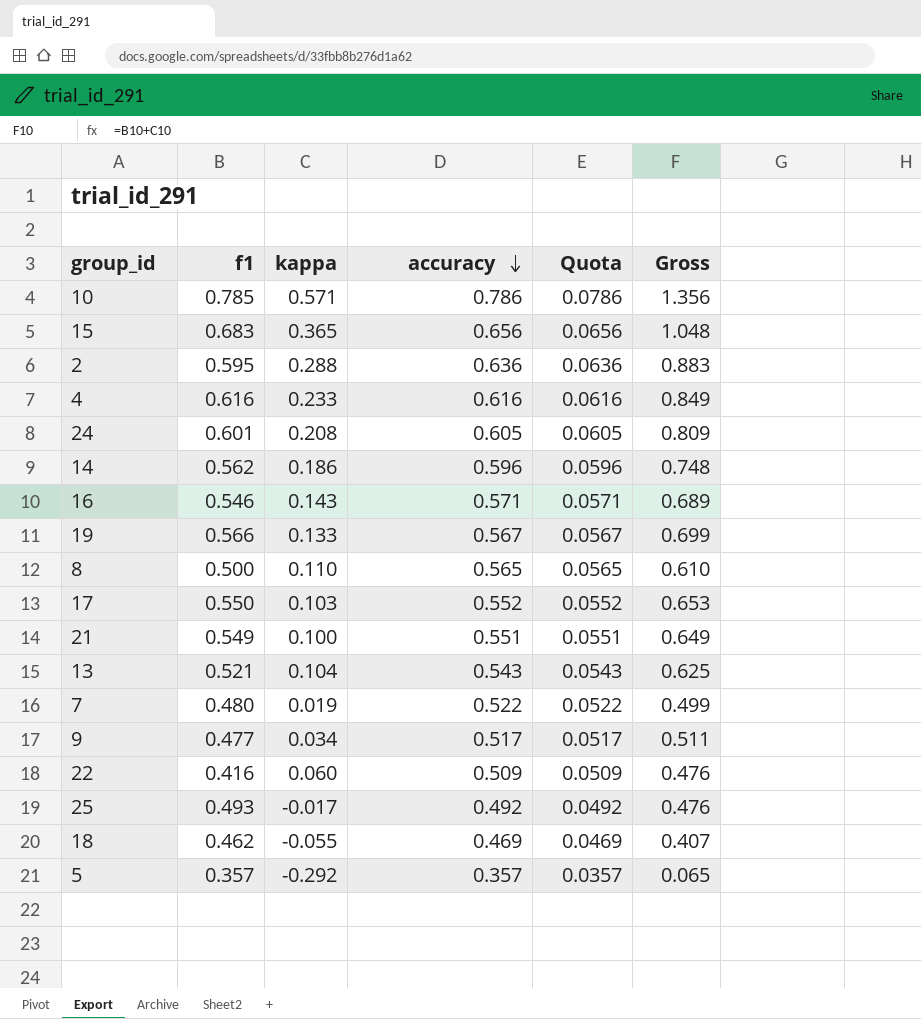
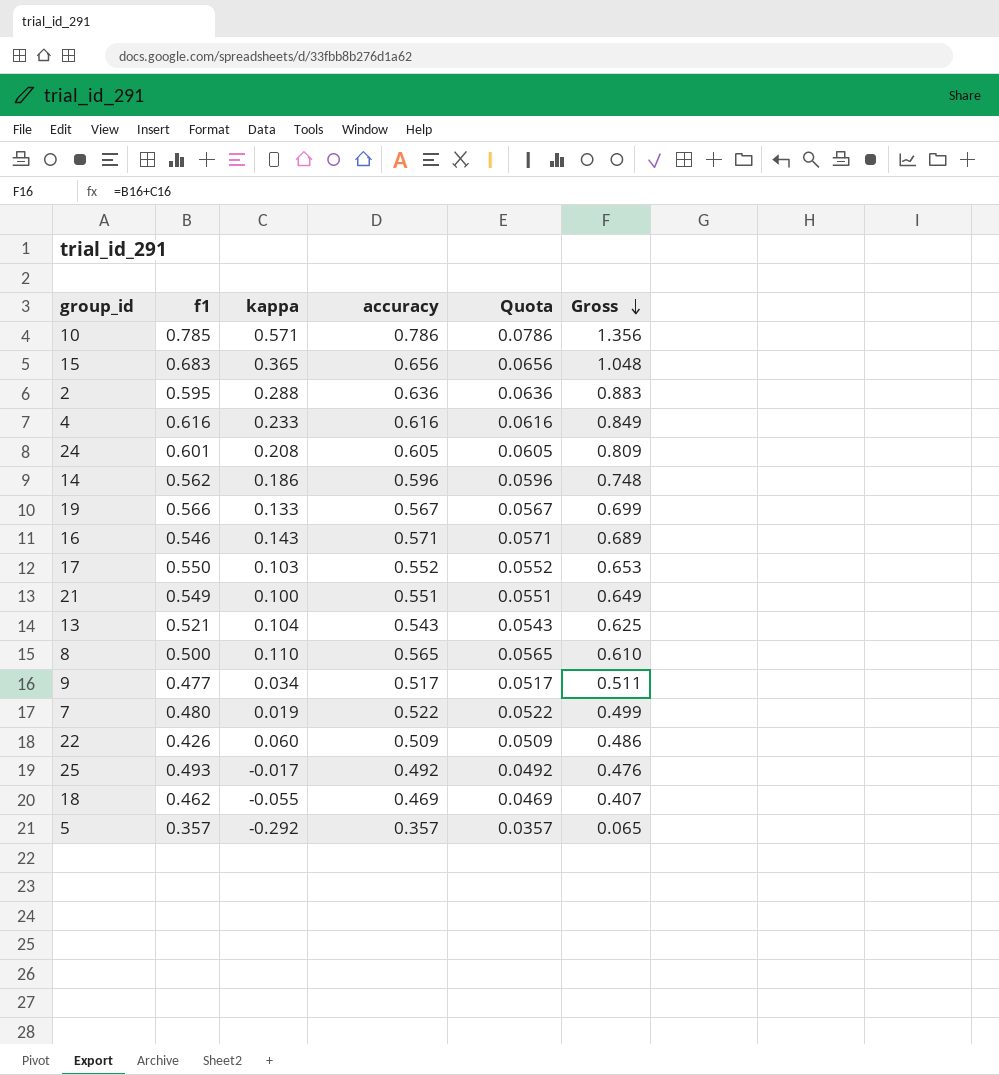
row order: accuracy descending -> Gross descending
22 | f1: 0.416 -> 0.426
22 | Gross: 0.476 -> 0.486

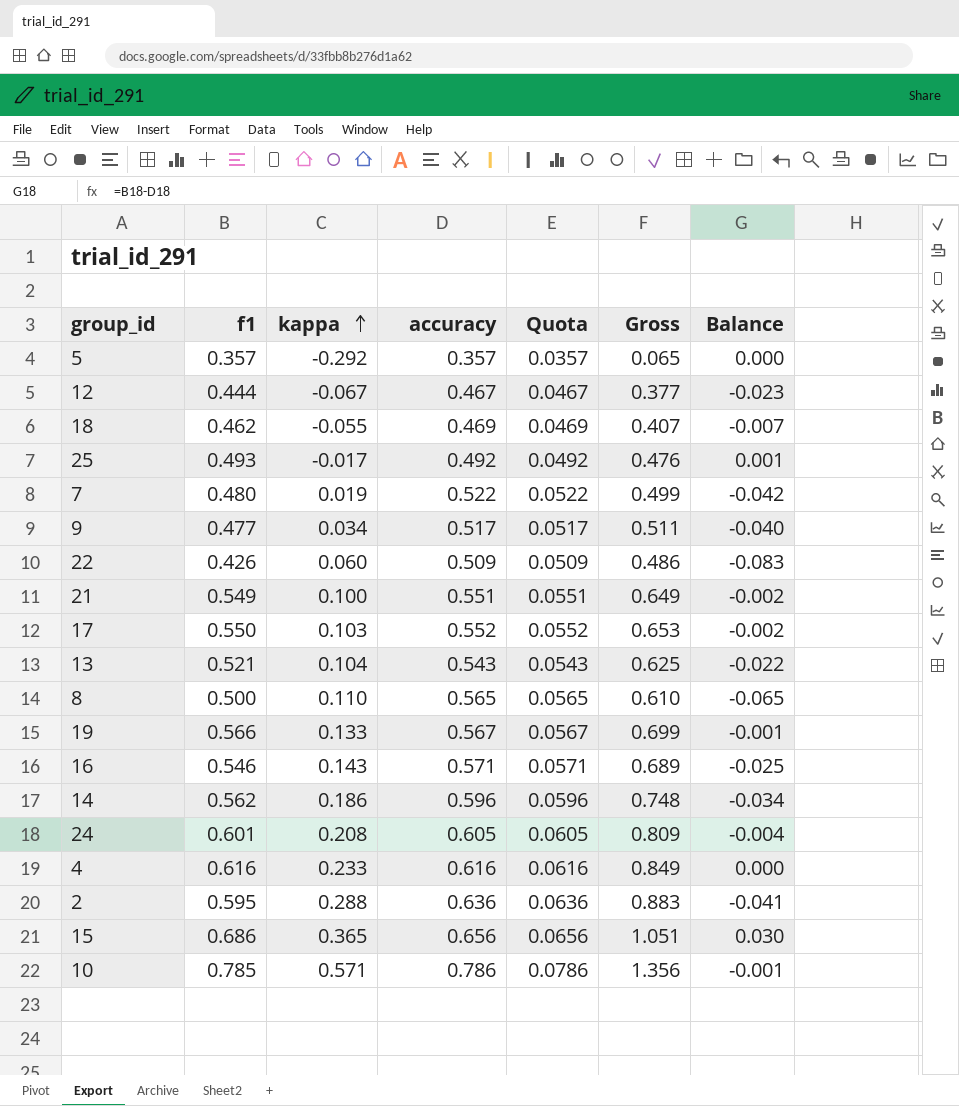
row order: Gross descending -> kappa ascending
column Balance | formula: none -> [f1] - [accuracy]
row 12: none -> 0.444 | -0.067 | 0.467 | 0.0467 | 0.377 | -0.023
15 | f1: 0.683 -> 0.686
15 | Gross: 1.048 -> 1.051

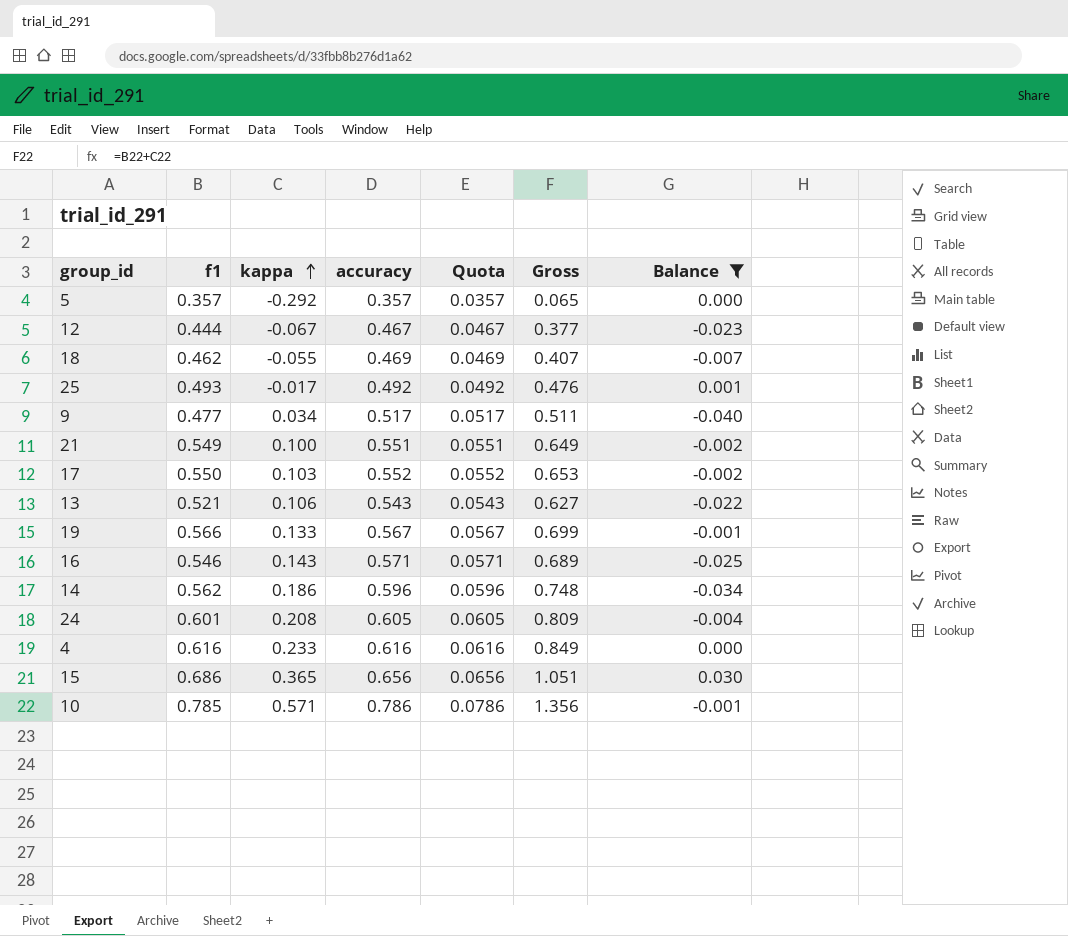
filter: none -> Balance >= -0.040
13 | kappa: 0.104 -> 0.106
13 | Gross: 0.625 -> 0.627

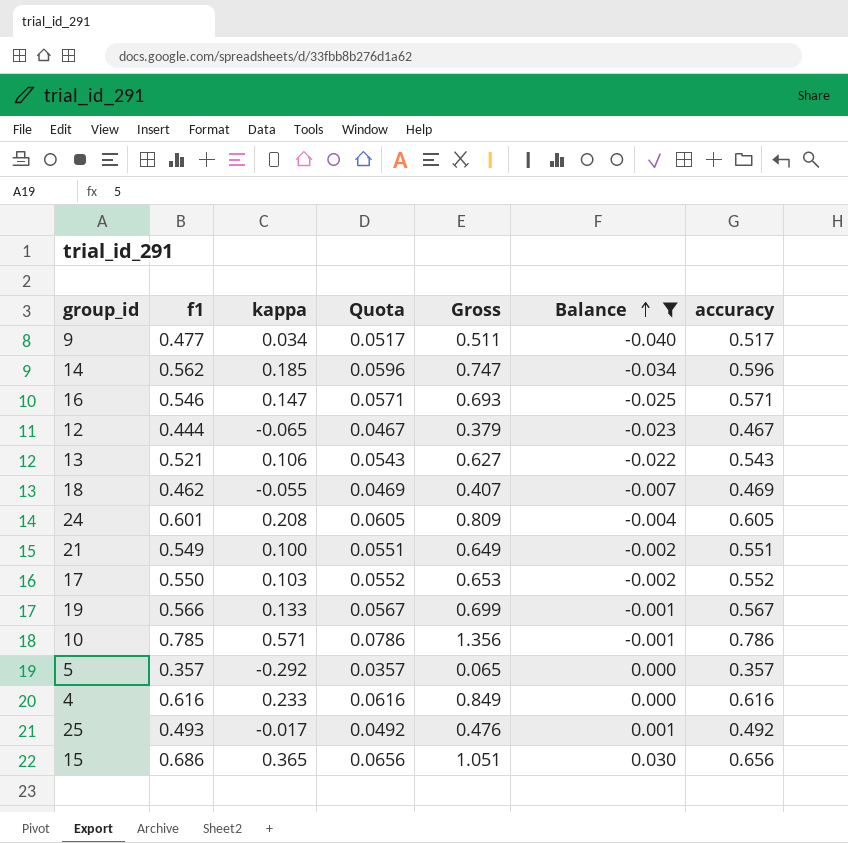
row order: kappa ascending -> Balance ascending
column accuracy | position: 4 -> 7
14 | kappa: 0.186 -> 0.185
14 | Gross: 0.748 -> 0.747
16 | kappa: 0.143 -> 0.147
16 | Gross: 0.689 -> 0.693
12 | kappa: -0.067 -> -0.065
12 | Gross: 0.377 -> 0.379

